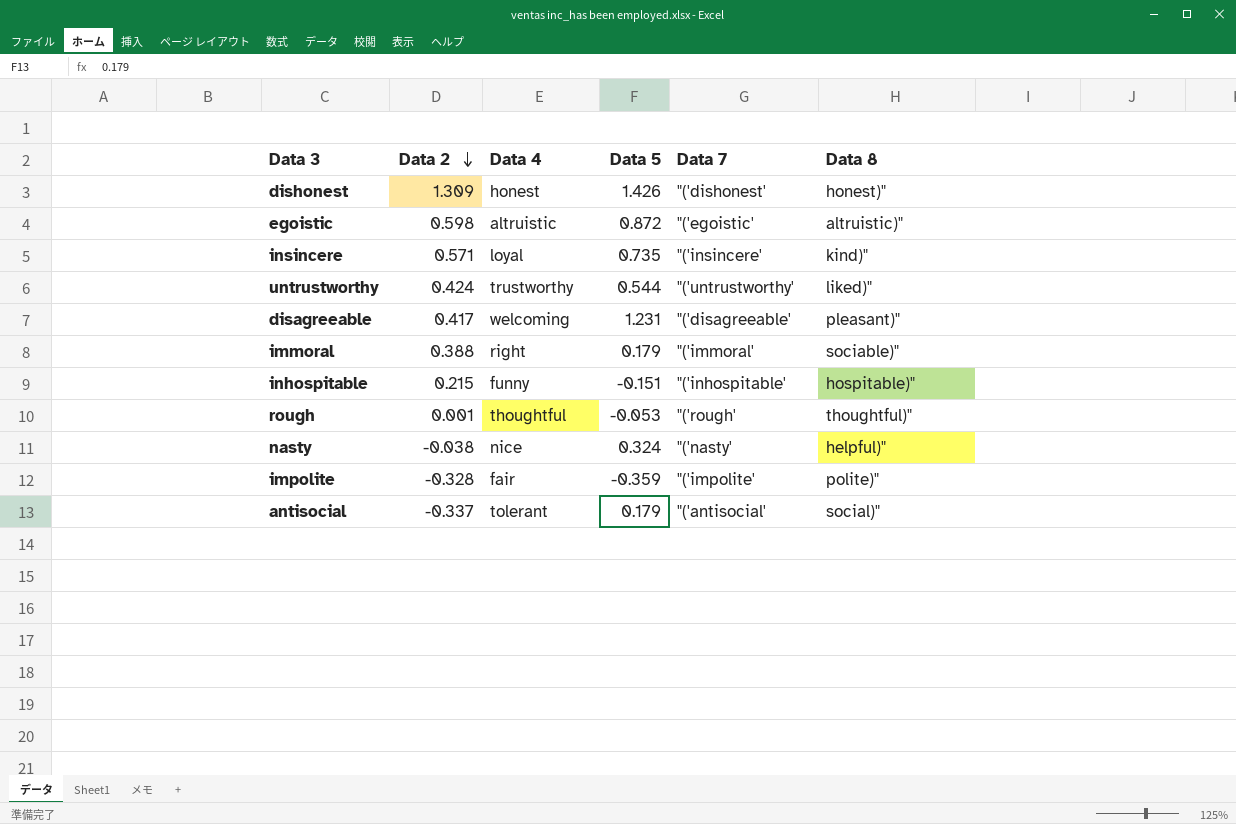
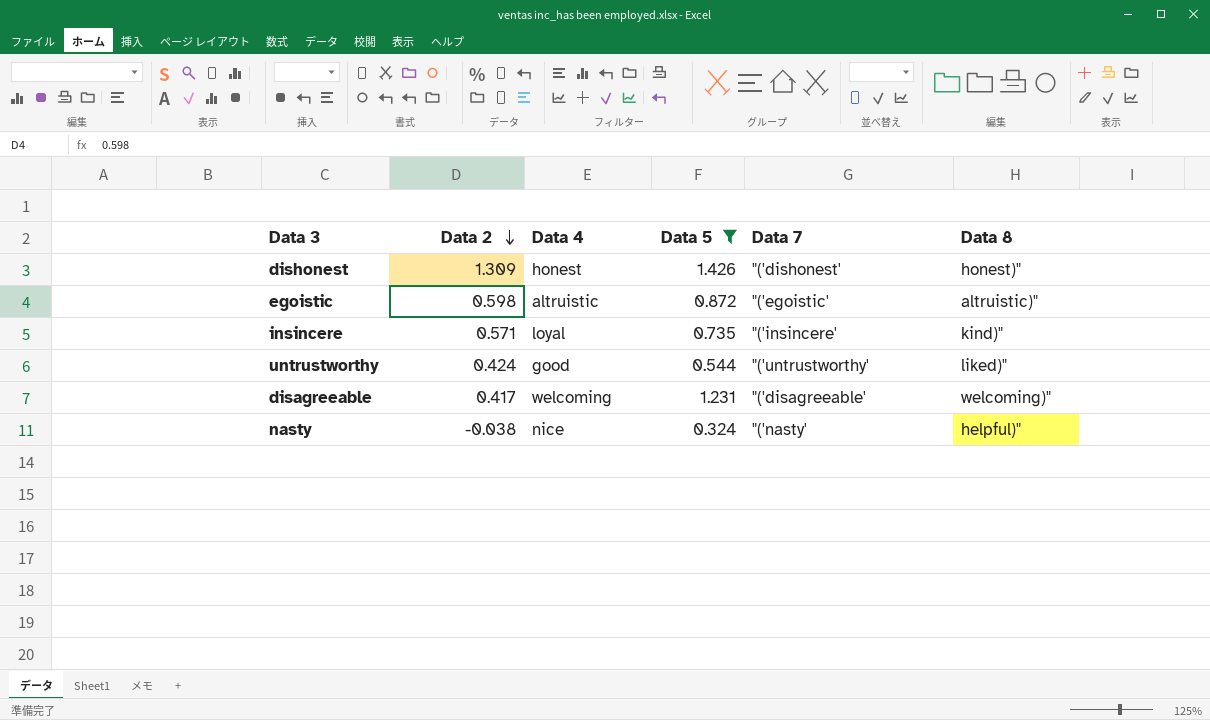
filter: none -> Data 5 >= 0.324
untrustworthy | Data 4: trustworthy -> good
disagreeable | Data 8: pleasant)" -> welcoming)"

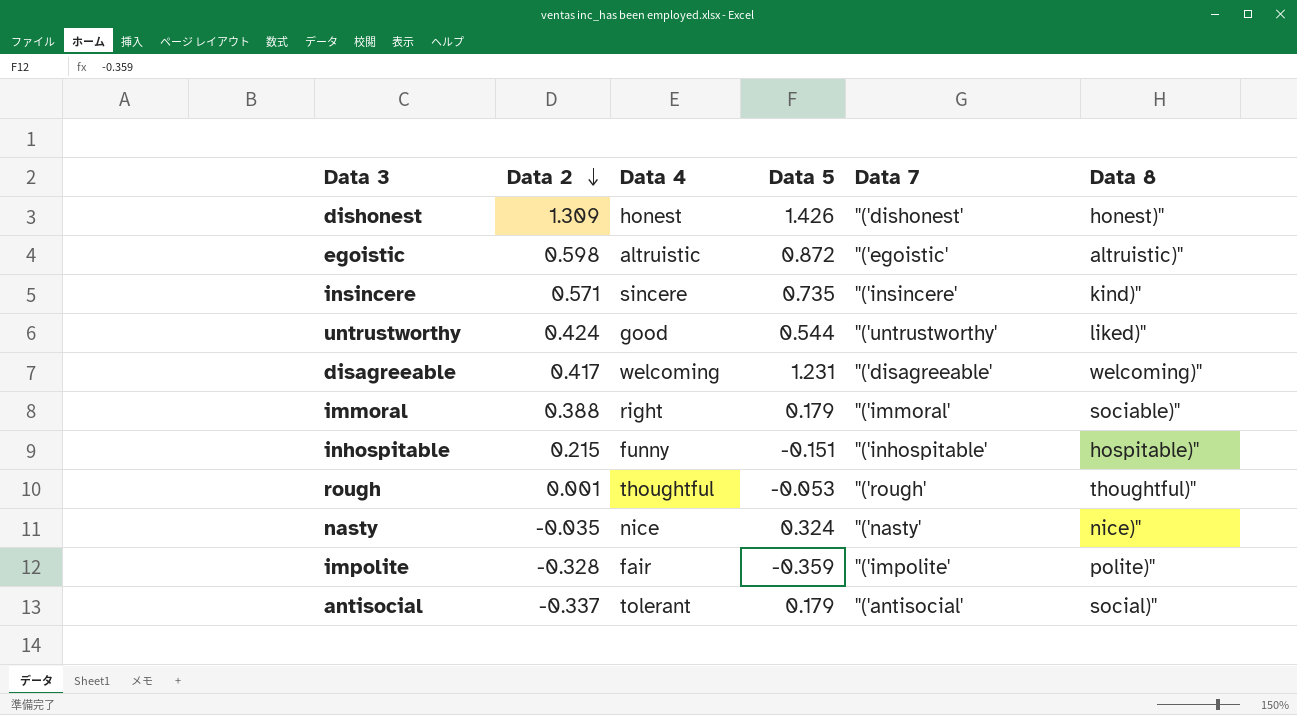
filter: Data 5 >= 0.324 -> none
insincere | Data 4: loyal -> sincere
nasty | Data 2: -0.038 -> -0.035
nasty | Data 8: helpful)" -> nice)"

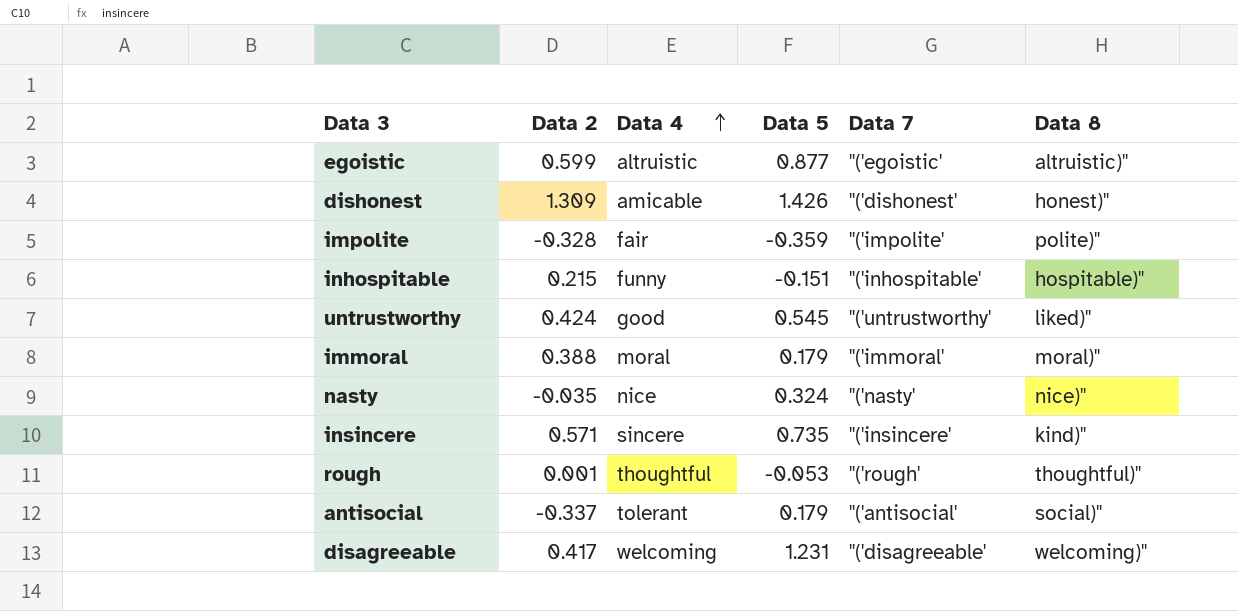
row order: Data 2 descending -> Data 4 ascending
egoistic | Data 2: 0.598 -> 0.599
egoistic | Data 5: 0.872 -> 0.877
dishonest | Data 4: honest -> amicable
untrustworthy | Data 5: 0.544 -> 0.545
immoral | Data 4: right -> moral
immoral | Data 8: sociable)" -> moral)"

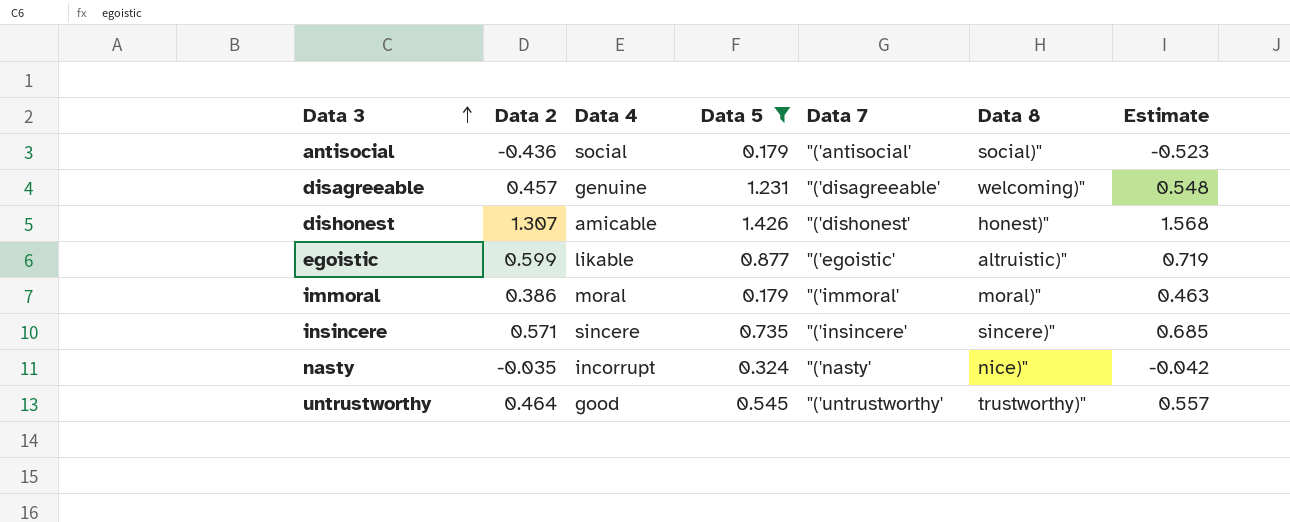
filter: none -> Data 5 >= 0.179
row order: Data 4 ascending -> Data 3 ascending
column Estimate | formula: none -> [Data 2] * 1.2
antisocial | Data 2: -0.337 -> -0.436
antisocial | Data 4: tolerant -> social
disagreeable | Data 2: 0.417 -> 0.457
disagreeable | Data 4: welcoming -> genuine
dishonest | Data 2: 1.309 -> 1.307
egoistic | Data 4: altruistic -> likable
immoral | Data 2: 0.388 -> 0.386
insincere | Data 8: kind)" -> sincere)"
nasty | Data 4: nice -> incorrupt
untrustworthy | Data 2: 0.424 -> 0.464
untrustworthy | Data 8: liked)" -> trustworthy)"

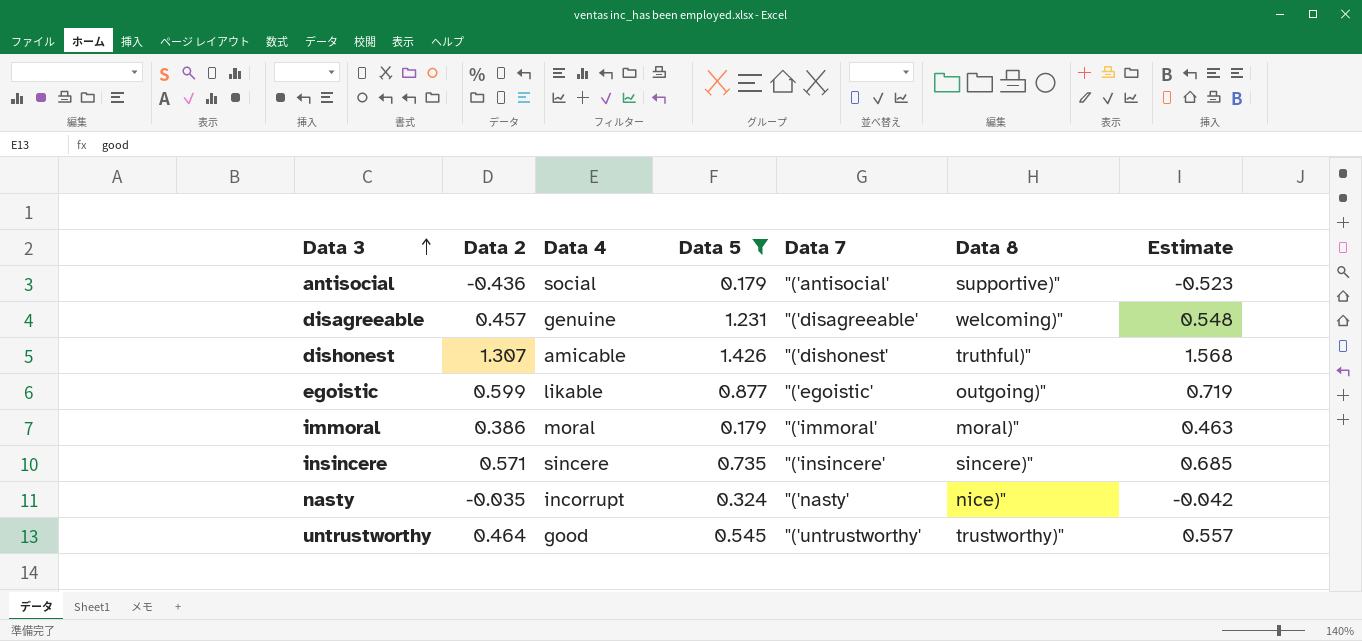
antisocial | Data 8: social)" -> supportive)"
dishonest | Data 8: honest)" -> truthful)"
egoistic | Data 8: altruistic)" -> outgoing)"

